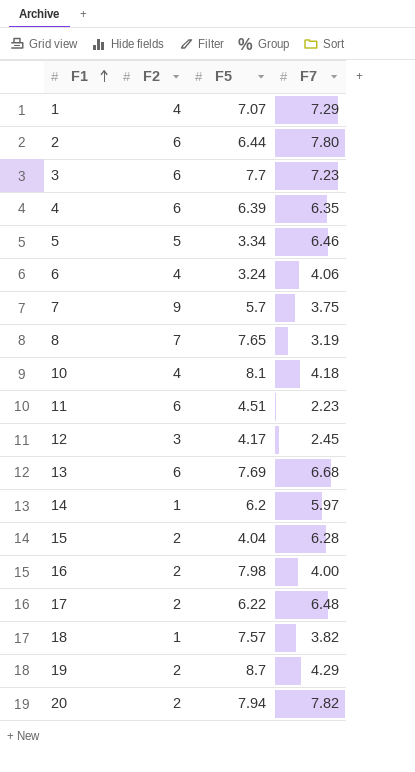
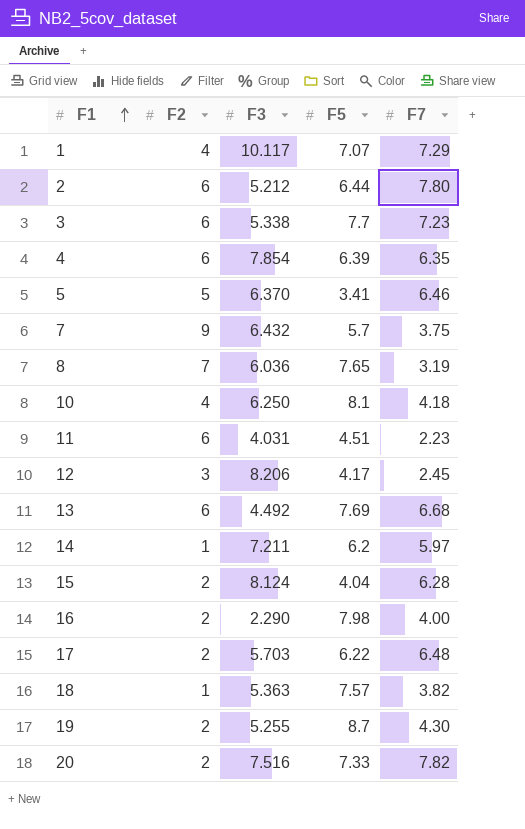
column F3 | position: none -> 3
row 6: 4 | 3.24 | 4.06 -> none
5 | F5: 3.34 -> 3.41
19 | F7: 4.29 -> 4.30
20 | F5: 7.94 -> 7.33

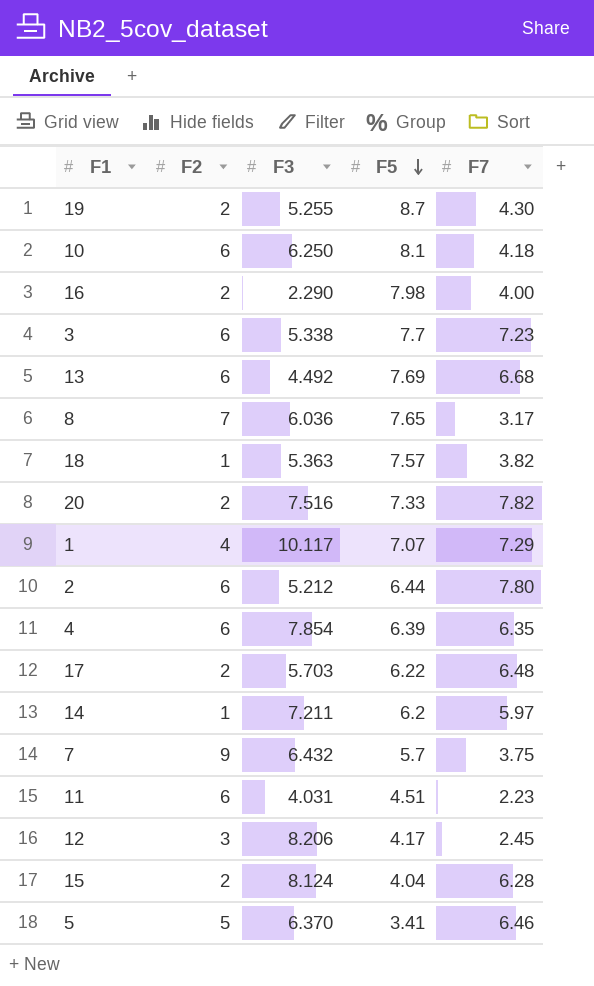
row order: F1 ascending -> F5 descending
10 | F2: 4 -> 6
8 | F7: 3.19 -> 3.17

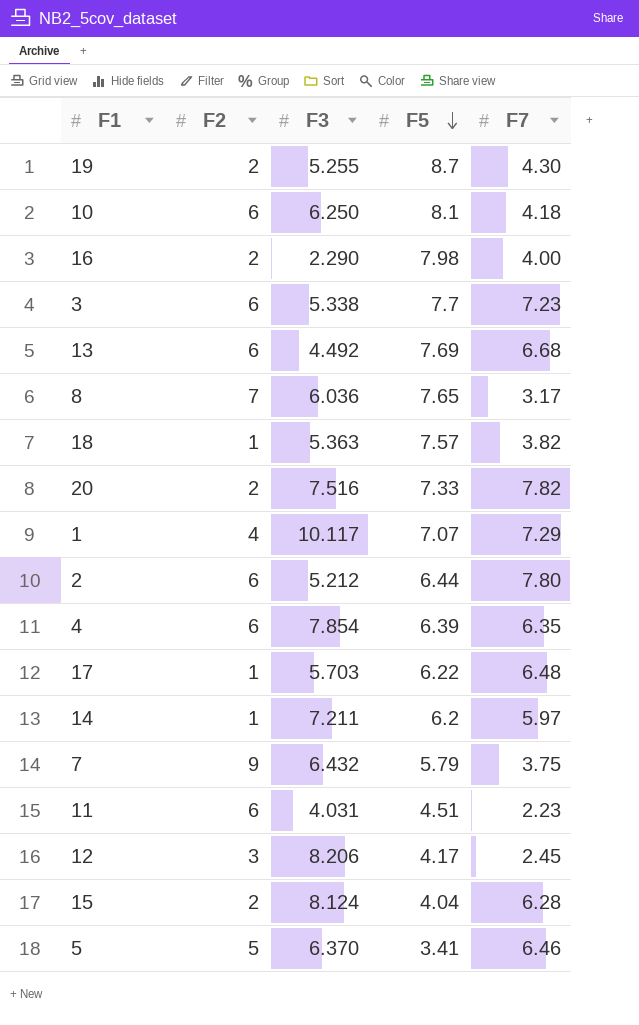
17 | F2: 2 -> 1
7 | F5: 5.7 -> 5.79

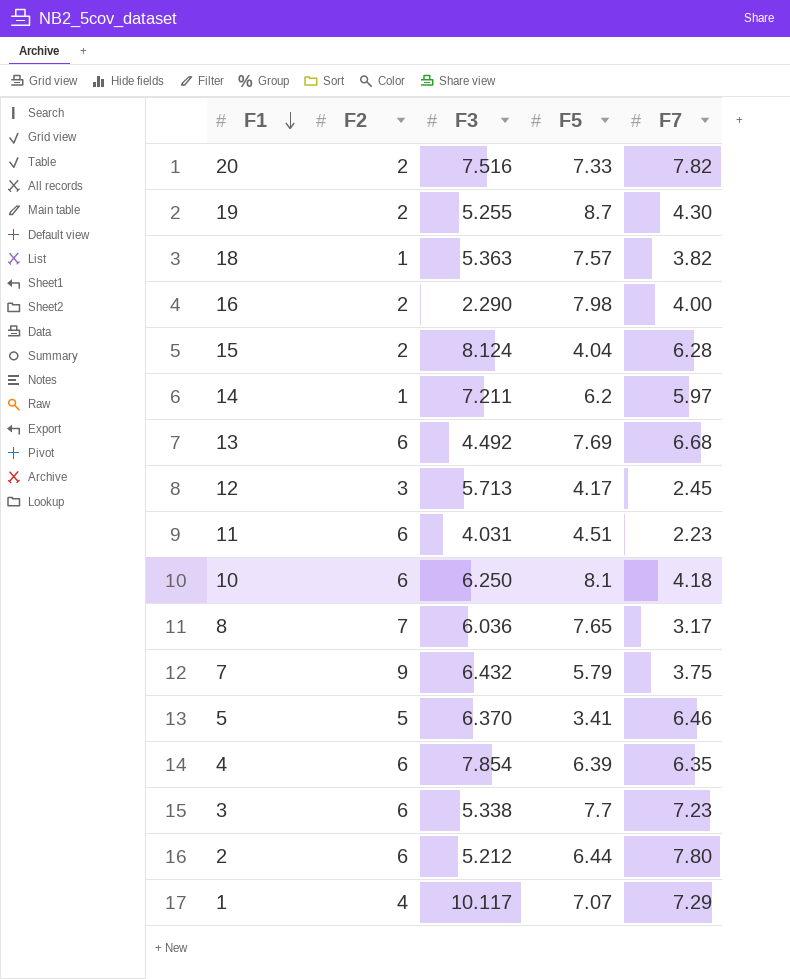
row order: F5 descending -> F1 descending
row 17: 1 | 5.703 | 6.22 | 6.48 -> none
12 | F3: 8.206 -> 5.713

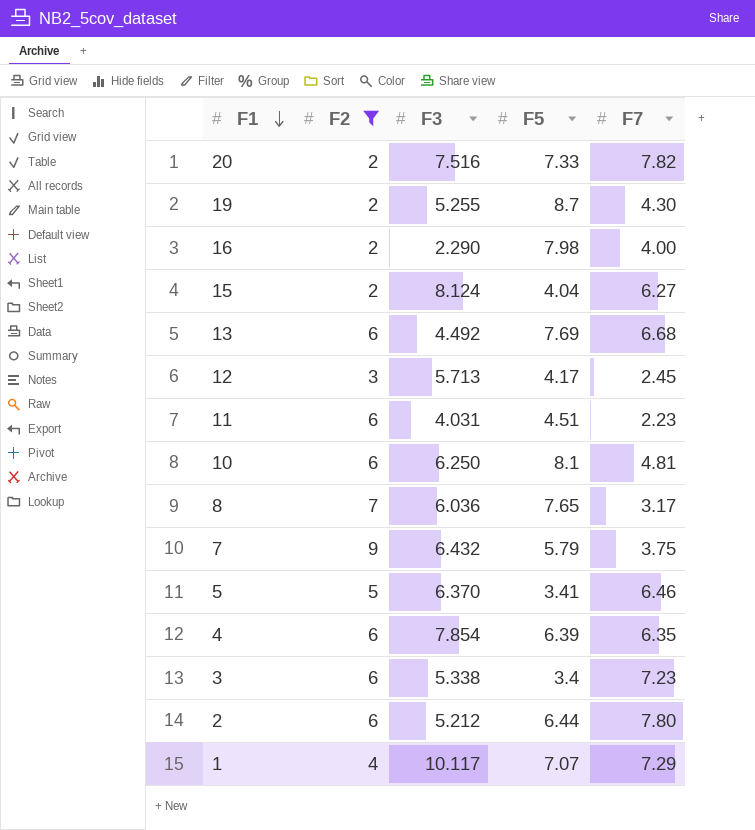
filter: none -> F2 != 1
15 | F7: 6.28 -> 6.27
10 | F7: 4.18 -> 4.81
3 | F5: 7.7 -> 3.4

